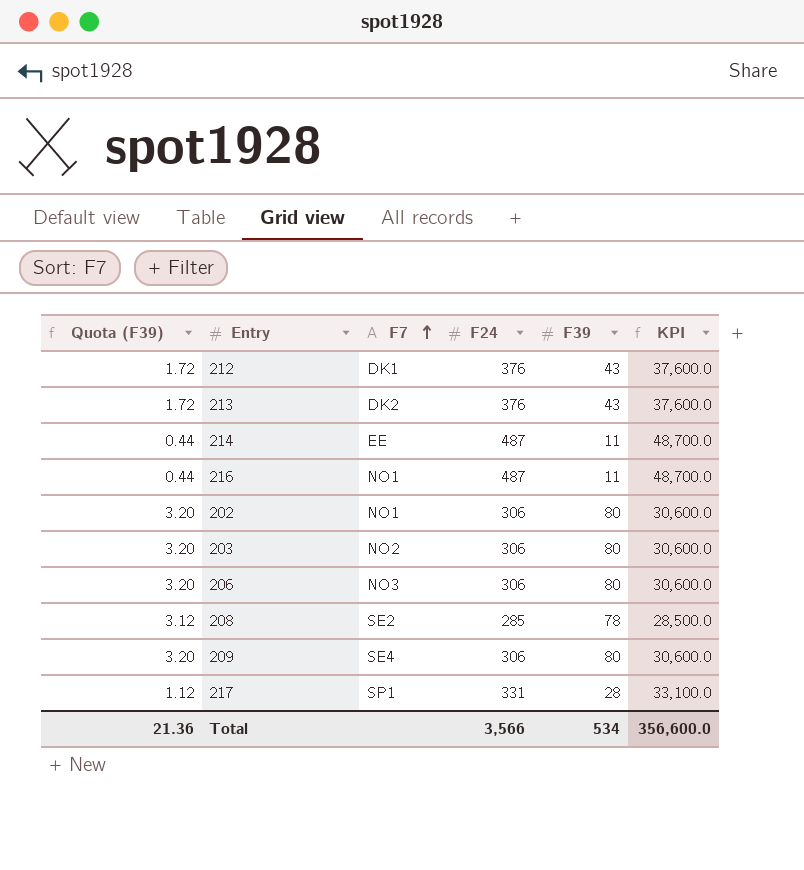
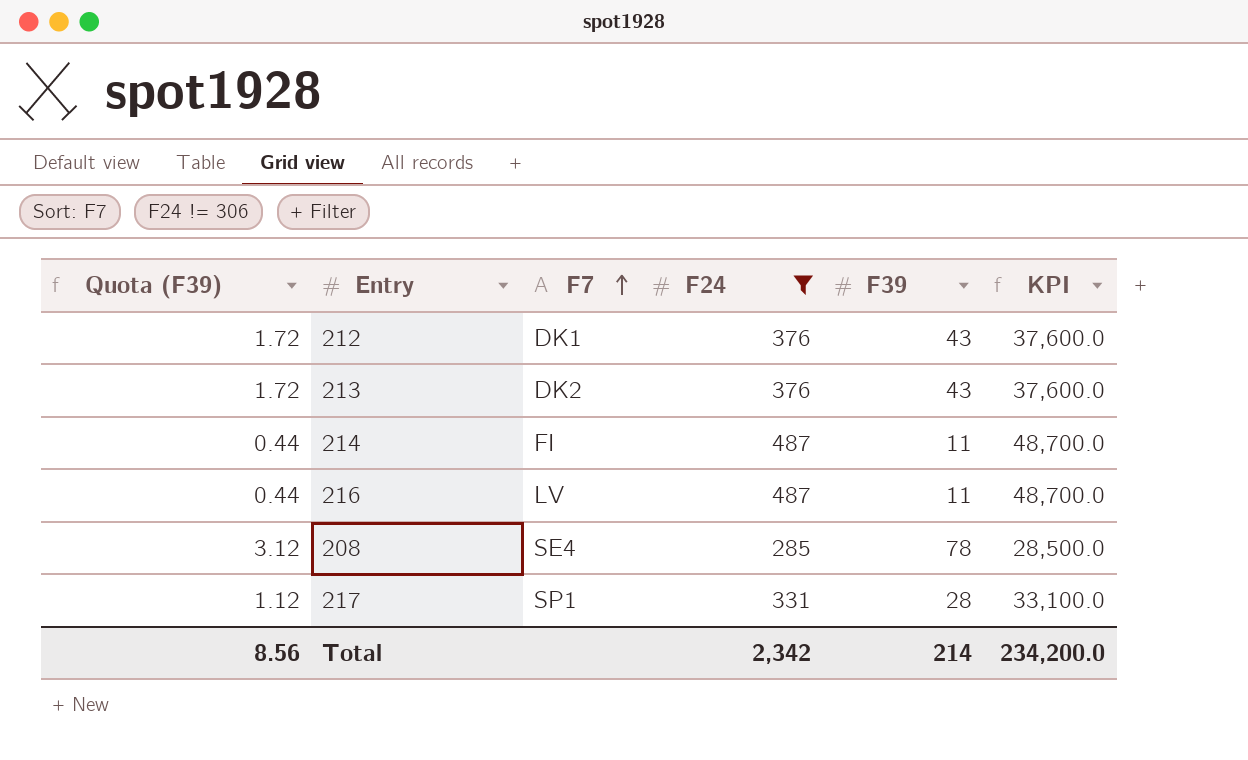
filter: none -> F24 != 306
214 | F7: EE -> FI
216 | F7: NO1 -> LV
208 | F7: SE2 -> SE4
Total | Quota (F39): 21.36 -> 8.56
Total | F24: 3,566 -> 2,342
Total | F39: 534 -> 214
Total | KPI: 356,600.0 -> 234,200.0

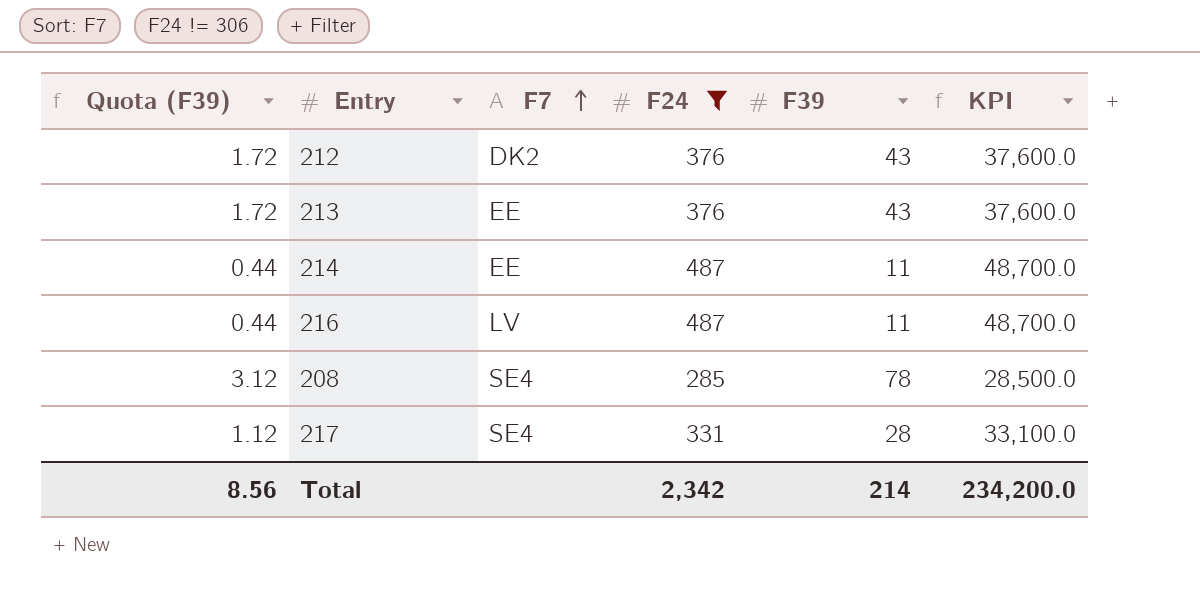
212 | F7: DK1 -> DK2
213 | F7: DK2 -> EE
214 | F7: FI -> EE
217 | F7: SP1 -> SE4

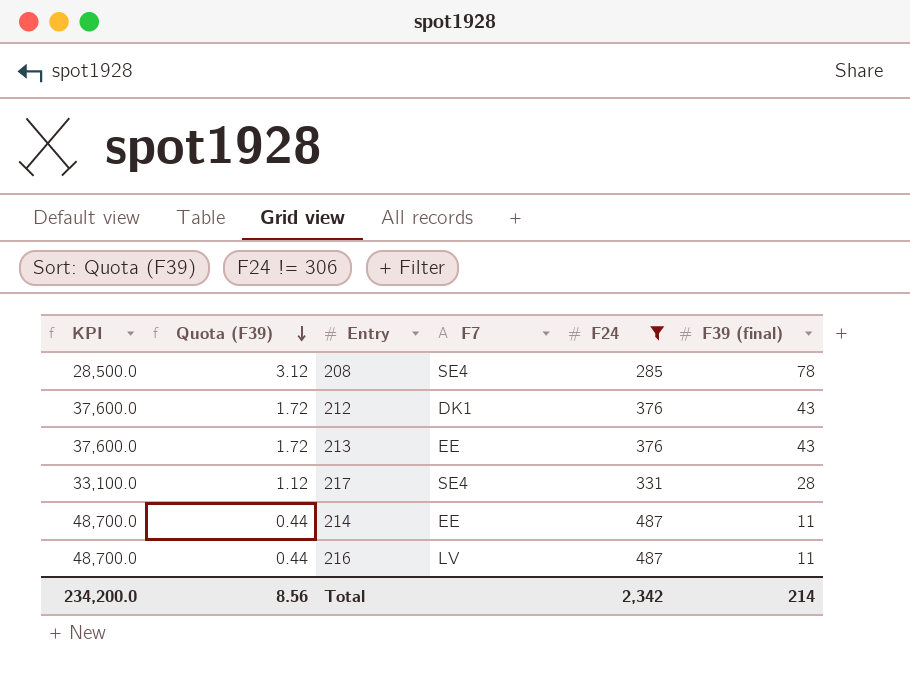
row order: F7 ascending -> Quota (F39) descending
column KPI | position: 6 -> 1
column name: F39 -> F39 (final)
212 | F7: DK2 -> DK1

